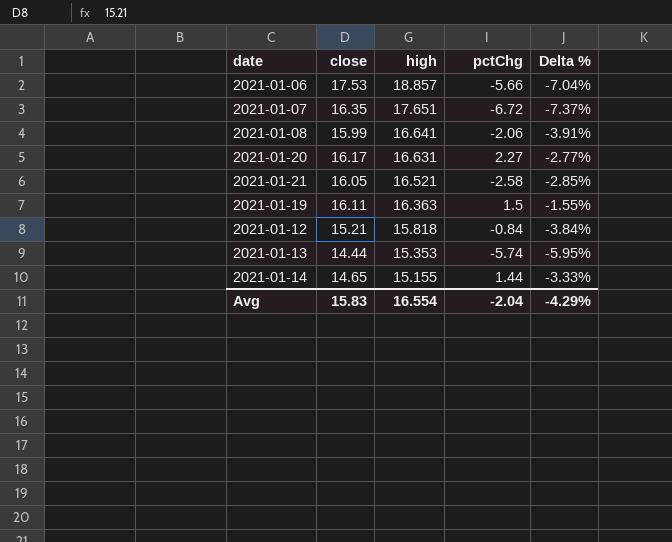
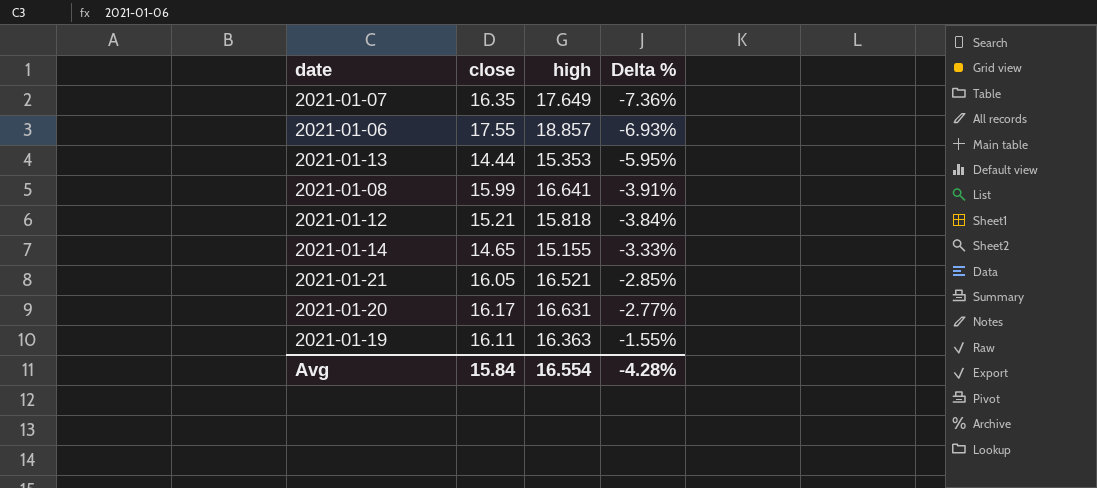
row order: high descending -> Delta % ascending
column pctChg | position: 4 -> none
2021-01-07 | high: 17.651 -> 17.649
2021-01-07 | Delta %: -7.37% -> -7.36%
2021-01-06 | close: 17.53 -> 17.55
2021-01-06 | Delta %: -7.04% -> -6.93%
Avg | close: 15.83 -> 15.84
Avg | Delta %: -4.29% -> -4.28%

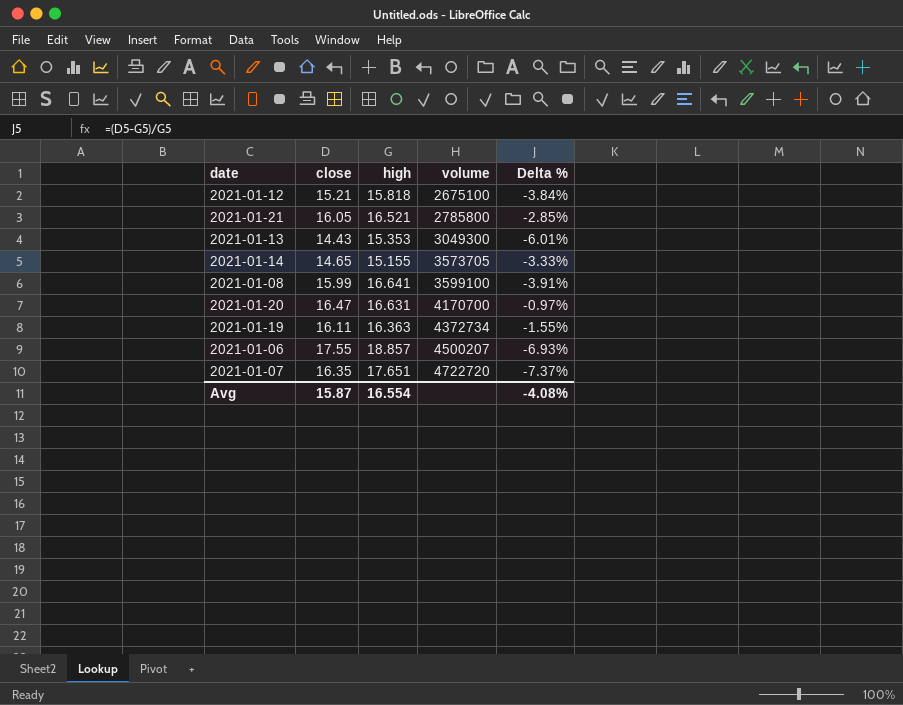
row order: Delta % ascending -> volume ascending
column volume | position: none -> 4
2021-01-13 | close: 14.44 -> 14.43
2021-01-13 | Delta %: -5.95% -> -6.01%
2021-01-20 | close: 16.17 -> 16.47
2021-01-20 | Delta %: -2.77% -> -0.97%
2021-01-07 | high: 17.649 -> 17.651
2021-01-07 | Delta %: -7.36% -> -7.37%
Avg | close: 15.84 -> 15.87
Avg | Delta %: -4.28% -> -4.08%

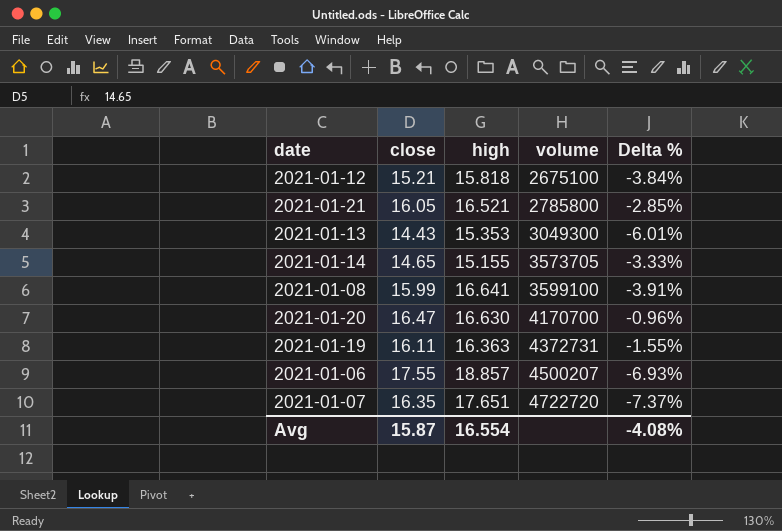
2021-01-20 | high: 16.631 -> 16.630
2021-01-20 | Delta %: -0.97% -> -0.96%
2021-01-19 | volume: 4372734 -> 4372731

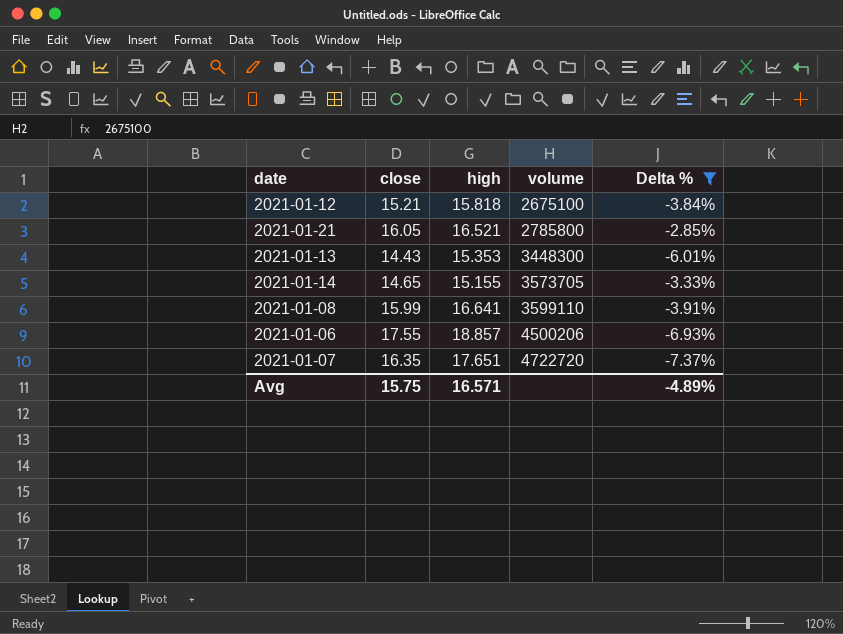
filter: none -> Delta % <= -2.85%
2021-01-13 | volume: 3049300 -> 3448300
2021-01-08 | volume: 3599100 -> 3599110
2021-01-06 | volume: 4500207 -> 4500206
Avg | close: 15.87 -> 15.75
Avg | high: 16.554 -> 16.571
Avg | Delta %: -4.08% -> -4.89%

